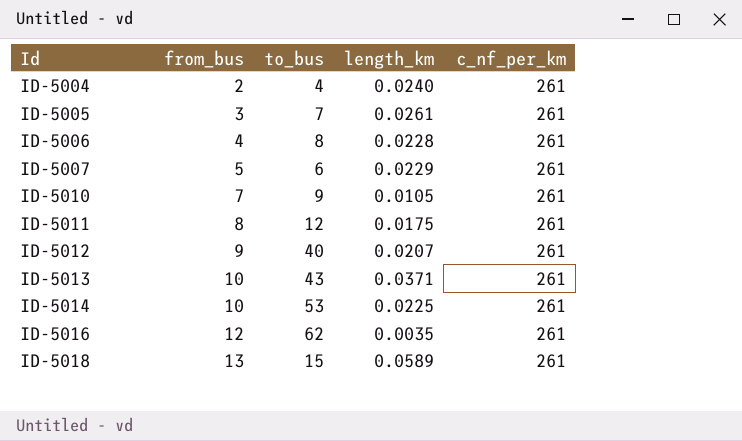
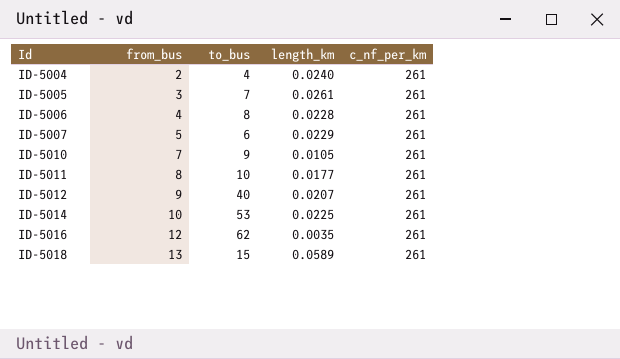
row ID-5013: 10 | 43 | 0.0371 | 261 -> none
ID-5011 | to_bus: 12 -> 10
ID-5011 | length_km: 0.0175 -> 0.0177

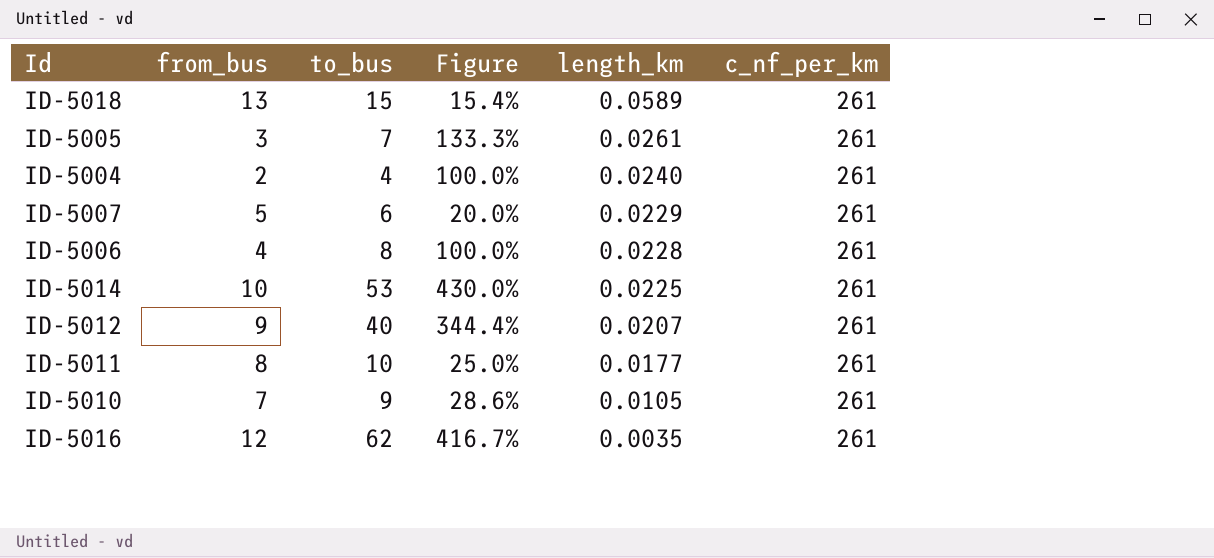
row order: Id ascending -> length_km descending
column Figure | formula: none -> ([to_bus] - [from_bus]) / [from_bus]

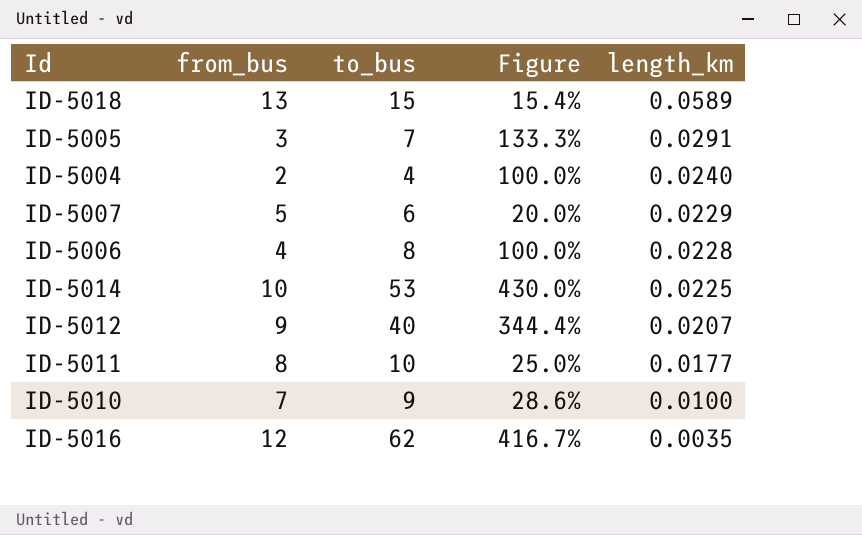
column c_nf_per_km | position: 6 -> none
ID-5005 | length_km: 0.0261 -> 0.0291
ID-5010 | length_km: 0.0105 -> 0.0100

